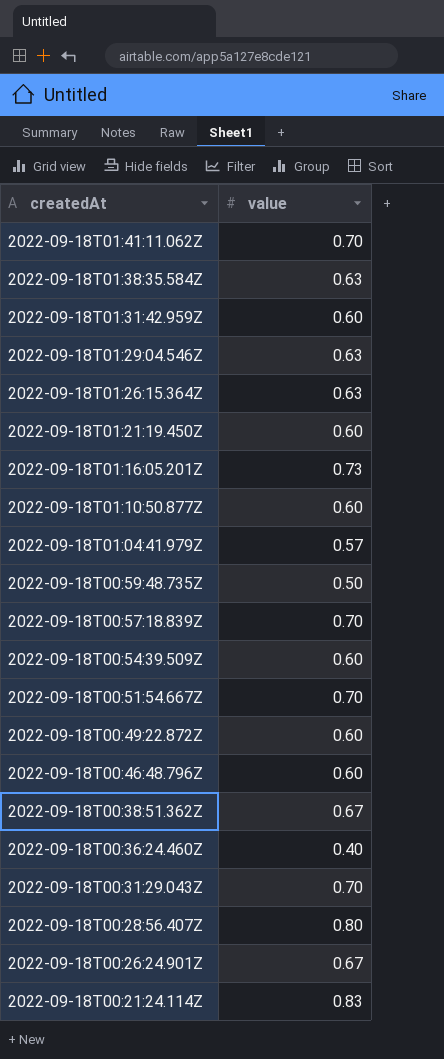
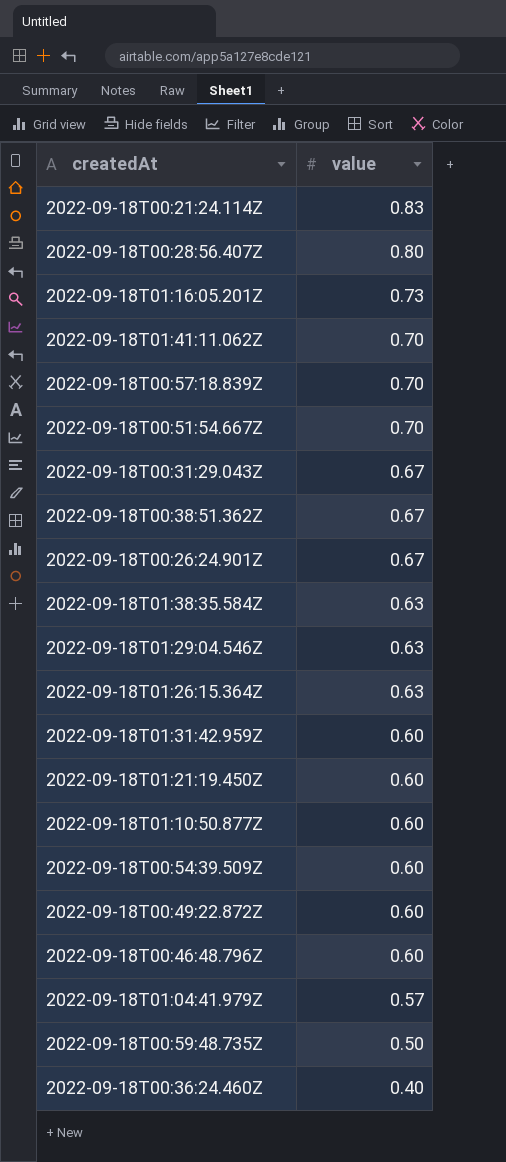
row order: createdAt descending -> value descending
2022-09-18T00:31:29.043Z | value: 0.70 -> 0.67

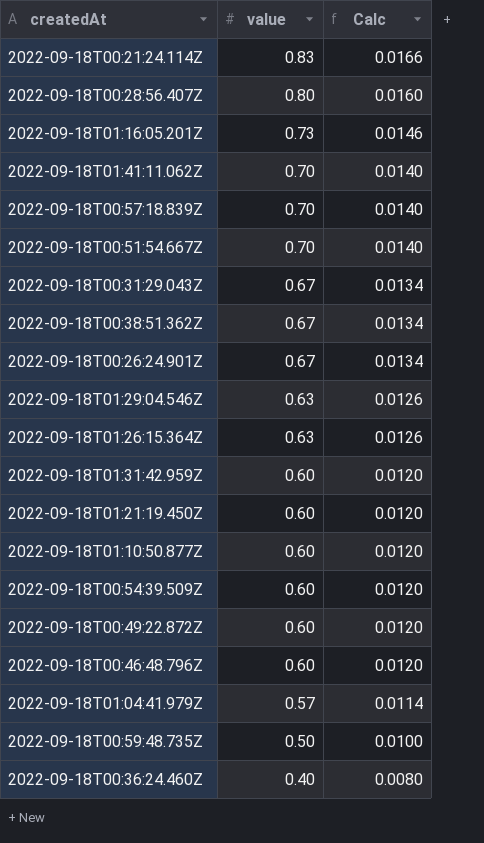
column Calc | formula: none -> [value] * 0.02
row 2022-09-18T01:38:35.584Z: 0.63 -> none

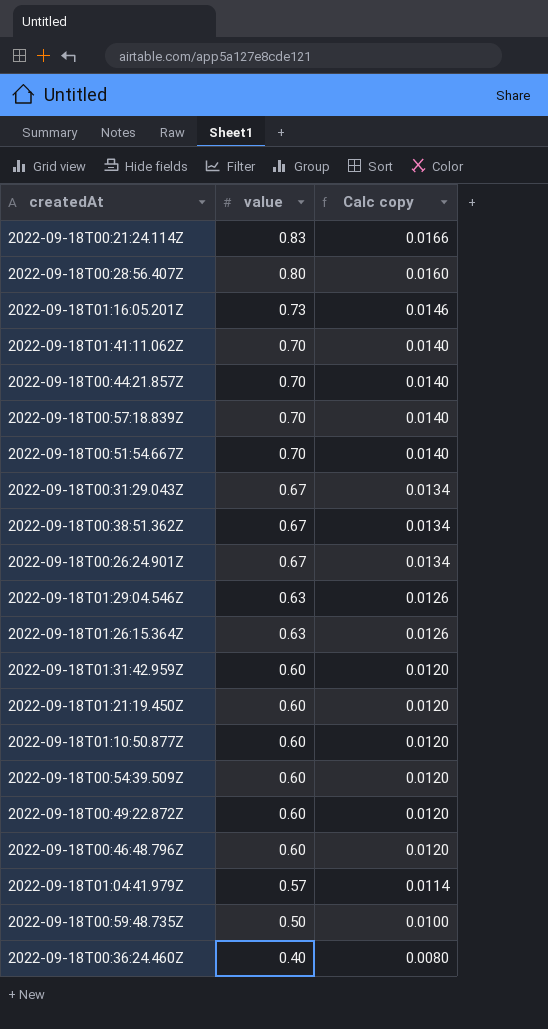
column name: Calc -> Calc copy
row 2022-09-18T00:44:21.857Z: none -> 0.70 | 0.0140

